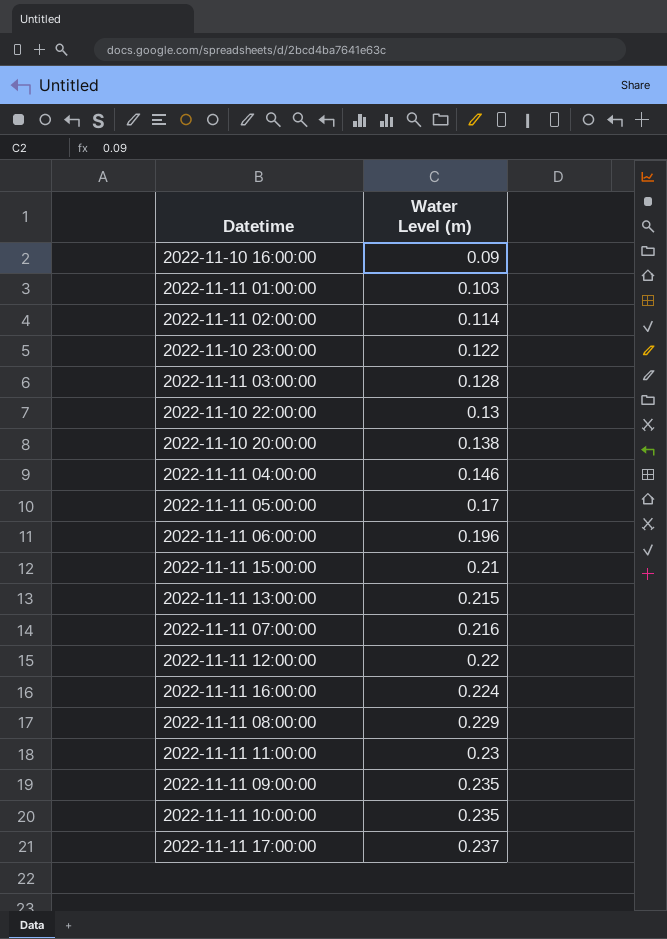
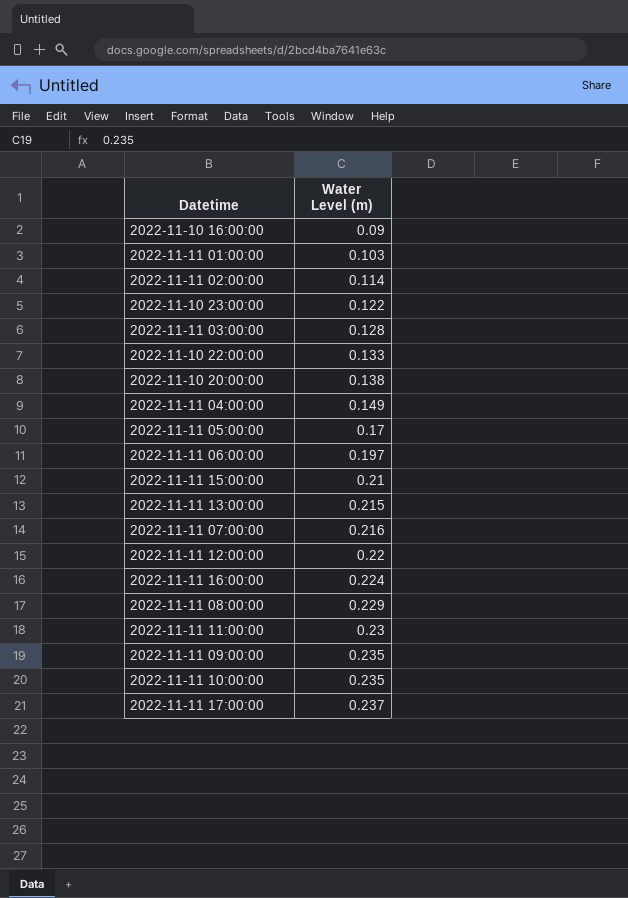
2022-11-10 22:00:00 | Water Level (m): 0.13 -> 0.133
2022-11-11 04:00:00 | Water Level (m): 0.146 -> 0.149
2022-11-11 06:00:00 | Water Level (m): 0.196 -> 0.197

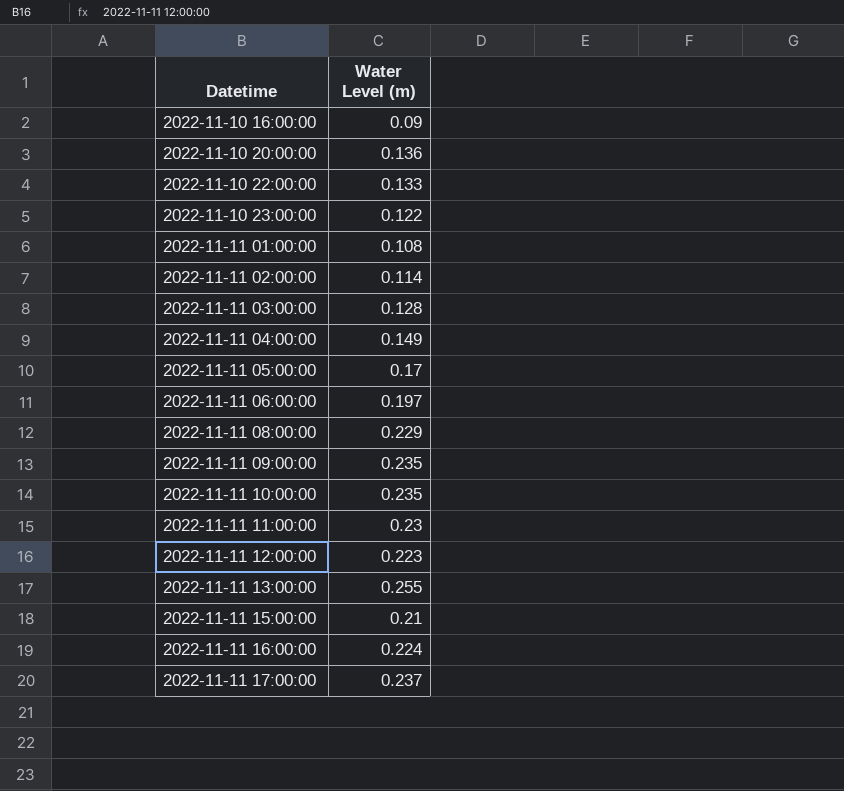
row order: Water Level (m) ascending -> Datetime ascending
row 2022-11-11 07:00:00: 0.216 -> none
2022-11-10 20:00:00 | Water Level (m): 0.138 -> 0.136
2022-11-11 01:00:00 | Water Level (m): 0.103 -> 0.108
2022-11-11 12:00:00 | Water Level (m): 0.22 -> 0.223
2022-11-11 13:00:00 | Water Level (m): 0.215 -> 0.255

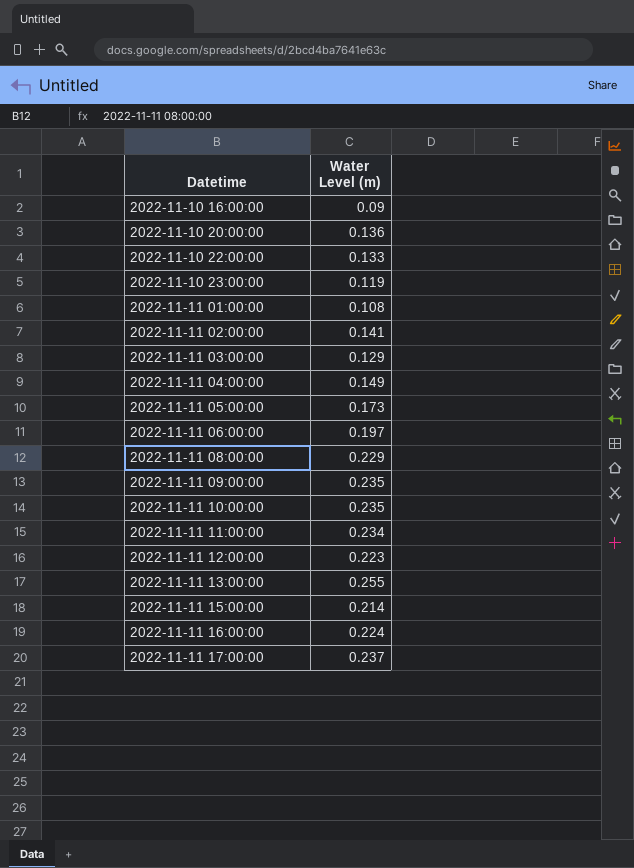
2022-11-10 23:00:00 | Water Level (m): 0.122 -> 0.119
2022-11-11 02:00:00 | Water Level (m): 0.114 -> 0.141
2022-11-11 03:00:00 | Water Level (m): 0.128 -> 0.129
2022-11-11 05:00:00 | Water Level (m): 0.17 -> 0.173
2022-11-11 11:00:00 | Water Level (m): 0.23 -> 0.234
2022-11-11 15:00:00 | Water Level (m): 0.21 -> 0.214

